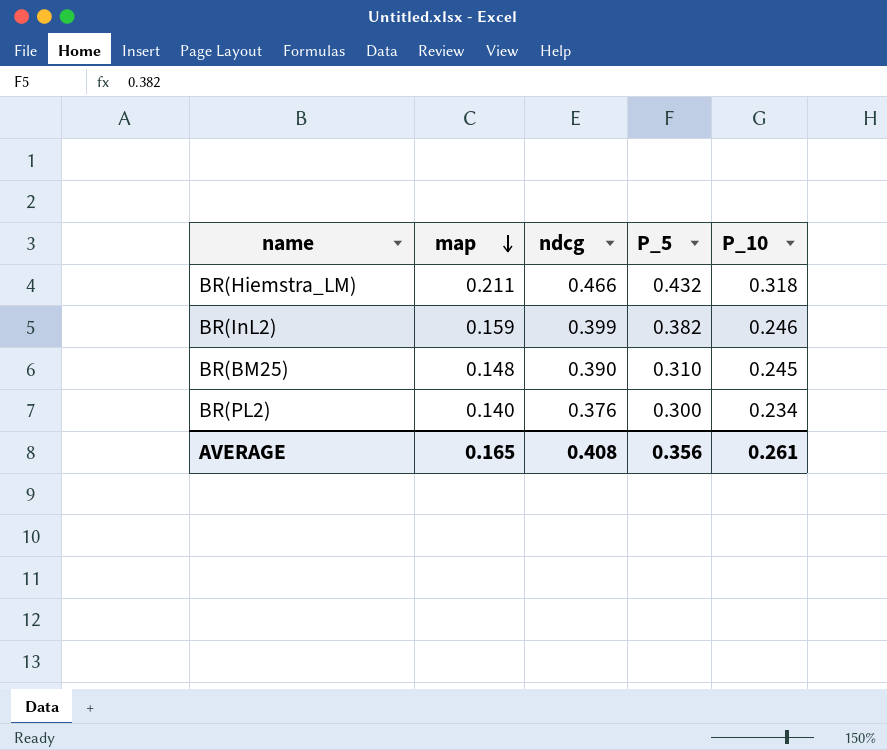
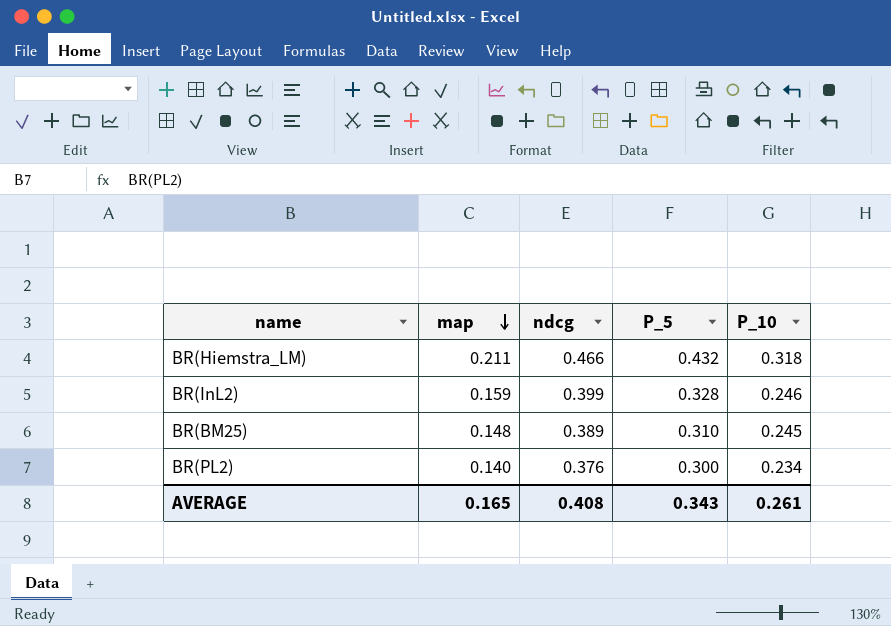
BR(InL2) | P_5: 0.382 -> 0.328
BR(BM25) | ndcg: 0.390 -> 0.389
AVERAGE | P_5: 0.356 -> 0.343

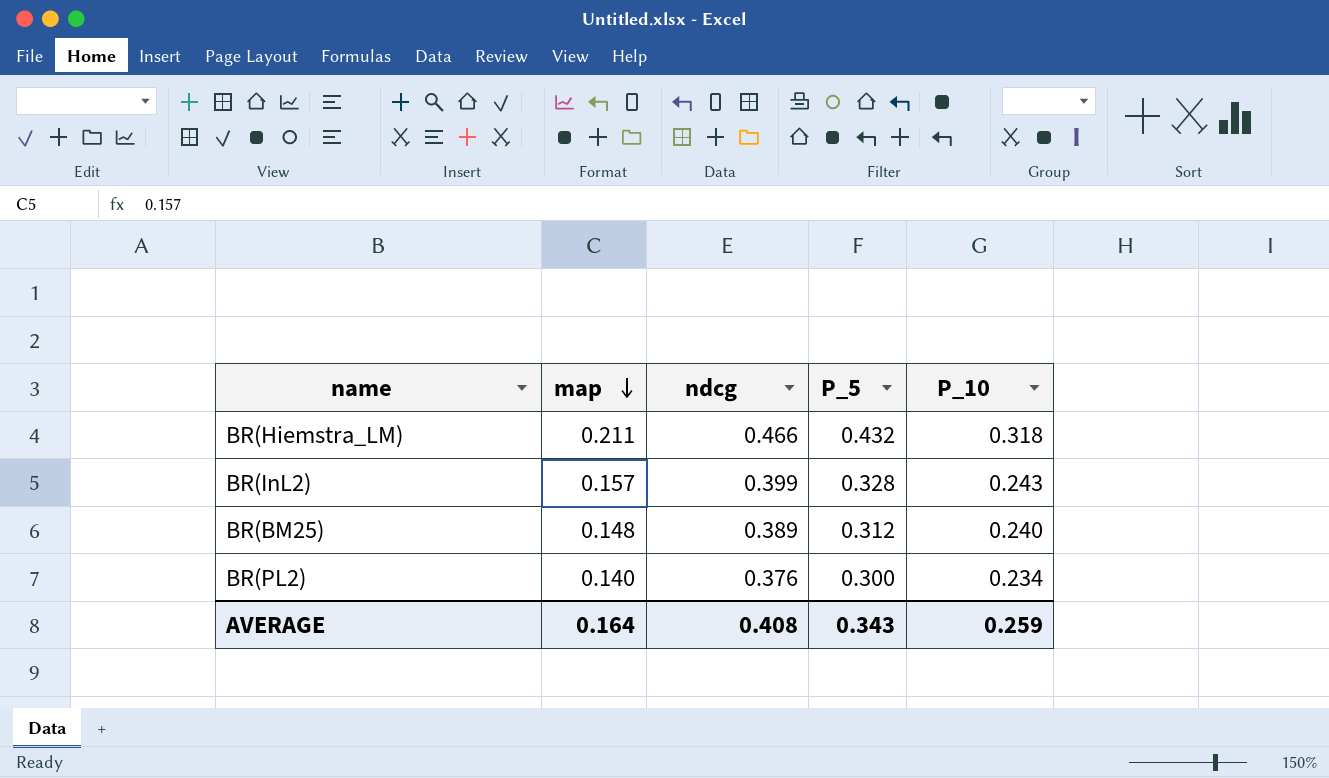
BR(InL2) | map: 0.159 -> 0.157
BR(InL2) | P_10: 0.246 -> 0.243
BR(BM25) | P_5: 0.310 -> 0.312
BR(BM25) | P_10: 0.245 -> 0.240
AVERAGE | map: 0.165 -> 0.164
AVERAGE | P_10: 0.261 -> 0.259

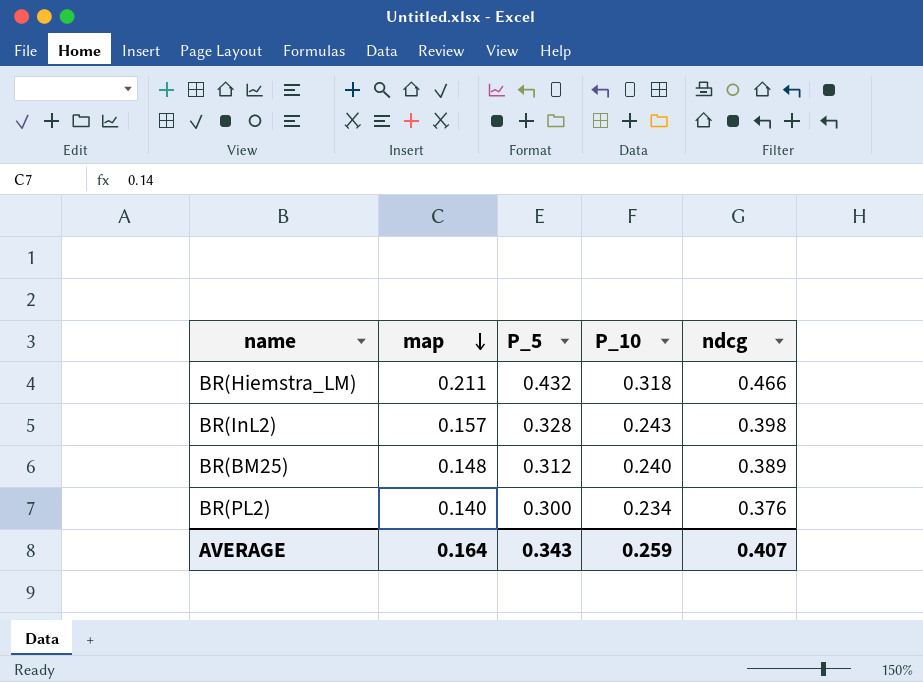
column ndcg | position: 3 -> 5
BR(InL2) | ndcg: 0.399 -> 0.398
AVERAGE | ndcg: 0.408 -> 0.407

